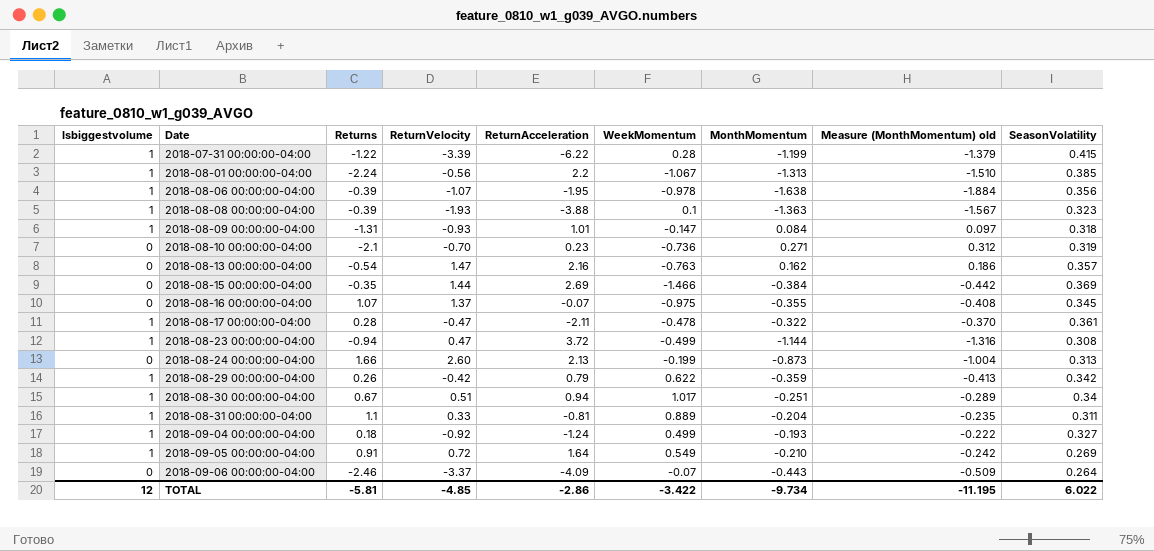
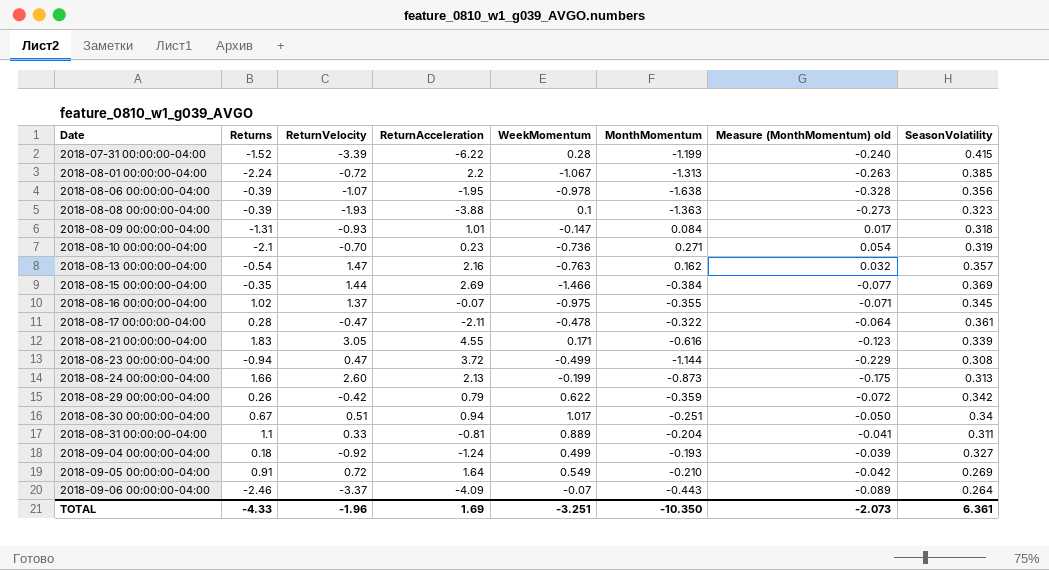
column Isbiggestvolume | position: 1 -> none
column Measure (MonthMomentum) old | formula: [MonthMomentum] * 1.15 -> [MonthMomentum] * 0.2
2018-07-31 00:00:00-04:00 | Returns: -1.22 -> -1.52
2018-08-01 00:00:00-04:00 | ReturnVelocity: -0.56 -> -0.72
2018-08-16 00:00:00-04:00 | Returns: 1.07 -> 1.02
row 2018-08-21 00:00:00-04:00: none -> 1.83 | 3.05 | 4.55 | 0.171 | -0.616 | -0.123 | 0.339
TOTAL | Returns: -5.81 -> -4.33
TOTAL | ReturnVelocity: -4.85 -> -1.96
TOTAL | ReturnAcceleration: -2.86 -> 1.69
TOTAL | WeekMomentum: -3.422 -> -3.251
TOTAL | MonthMomentum: -9.734 -> -10.350
TOTAL | Measure (MonthMomentum) old: -11.195 -> -2.073
TOTAL | SeasonVolatility: 6.022 -> 6.361

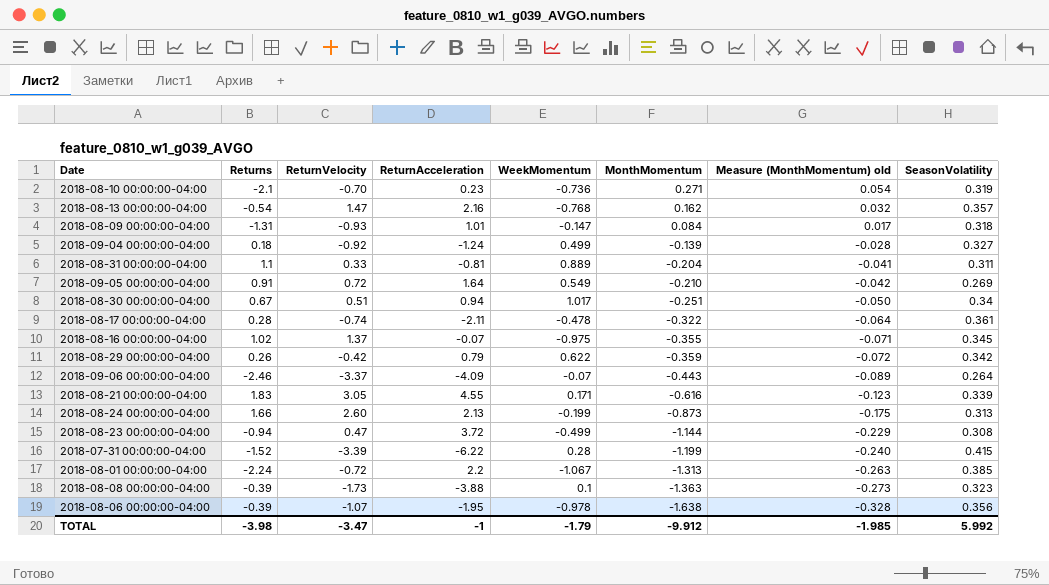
row order: Date ascending -> MonthMomentum descending
row 2018-08-15 00:00:00-04:00: -0.35 | 1.44 | 2.69 | -1.466 | -0.384 | -0.077 | 0.369 -> none
2018-08-13 00:00:00-04:00 | WeekMomentum: -0.763 -> -0.768
2018-09-04 00:00:00-04:00 | MonthMomentum: -0.193 -> -0.139
2018-09-04 00:00:00-04:00 | Measure (MonthMomentum) old: -0.039 -> -0.028
2018-08-17 00:00:00-04:00 | ReturnVelocity: -0.47 -> -0.74
2018-08-08 00:00:00-04:00 | ReturnVelocity: -1.93 -> -1.73
TOTAL | Returns: -4.33 -> -3.98
TOTAL | ReturnVelocity: -1.96 -> -3.47
TOTAL | ReturnAcceleration: 1.69 -> -1
TOTAL | WeekMomentum: -3.251 -> -1.79
TOTAL | MonthMomentum: -10.350 -> -9.912
TOTAL | Measure (MonthMomentum) old: -2.073 -> -1.985
TOTAL | SeasonVolatility: 6.361 -> 5.992

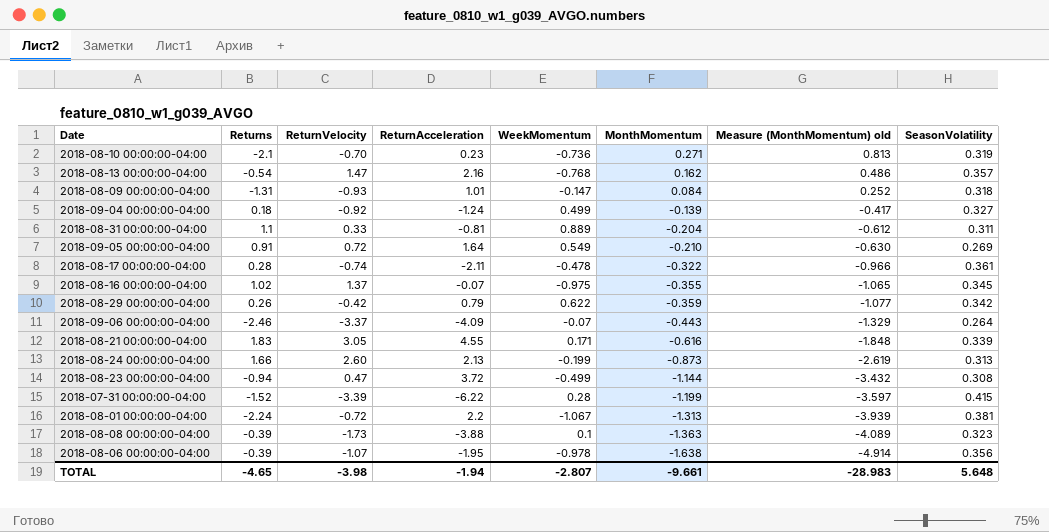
column Measure (MonthMomentum) old | formula: [MonthMomentum] * 0.2 -> [MonthMomentum] * 3
row 2018-08-30 00:00:00-04:00: 0.67 | 0.51 | 0.94 | 1.017 | -0.251 | -0.050 | 0.34 -> none
2018-08-01 00:00:00-04:00 | SeasonVolatility: 0.385 -> 0.381
TOTAL | Returns: -3.98 -> -4.65
TOTAL | ReturnVelocity: -3.47 -> -3.98
TOTAL | ReturnAcceleration: -1 -> -1.94
TOTAL | WeekMomentum: -1.79 -> -2.807
TOTAL | MonthMomentum: -9.912 -> -9.661
TOTAL | Measure (MonthMomentum) old: -1.985 -> -28.983
TOTAL | SeasonVolatility: 5.992 -> 5.648

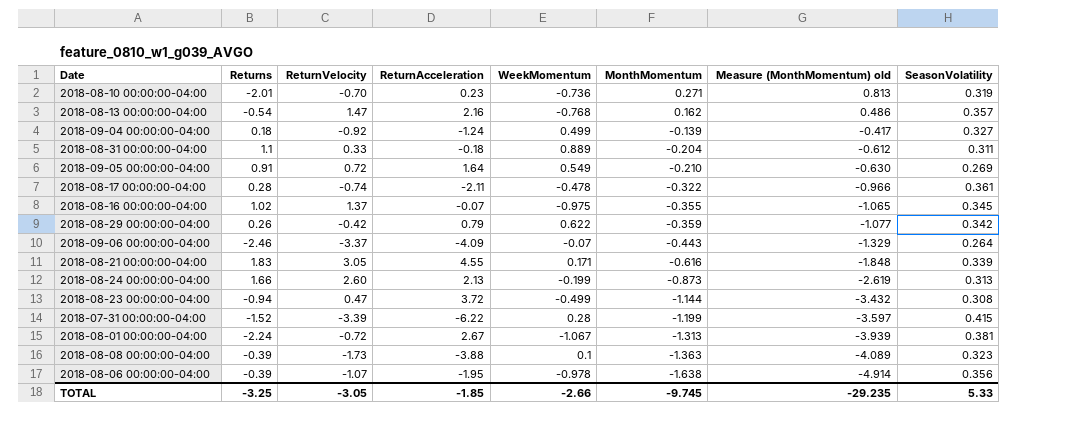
row 2018-08-09 00:00:00-04:00: -1.31 | -0.93 | 1.01 | -0.147 | 0.084 | 0.252 | 0.318 -> none
2018-08-10 00:00:00-04:00 | Returns: -2.1 -> -2.01
2018-08-31 00:00:00-04:00 | ReturnAcceleration: -0.81 -> -0.18
2018-08-01 00:00:00-04:00 | ReturnAcceleration: 2.2 -> 2.67
TOTAL | Returns: -4.65 -> -3.25
TOTAL | ReturnVelocity: -3.98 -> -3.05
TOTAL | ReturnAcceleration: -1.94 -> -1.85
TOTAL | WeekMomentum: -2.807 -> -2.66
TOTAL | MonthMomentum: -9.661 -> -9.745
TOTAL | Measure (MonthMomentum) old: -28.983 -> -29.235
TOTAL | SeasonVolatility: 5.648 -> 5.33

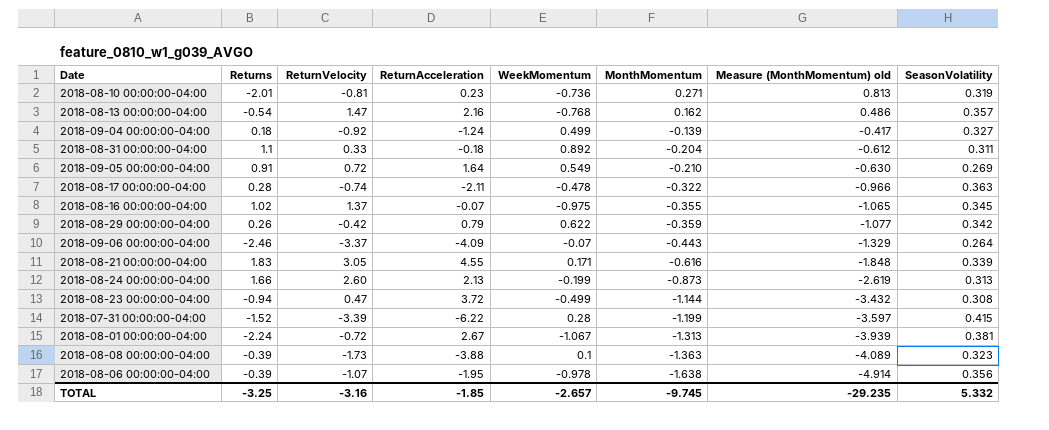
2018-08-10 00:00:00-04:00 | ReturnVelocity: -0.70 -> -0.81
2018-08-31 00:00:00-04:00 | WeekMomentum: 0.889 -> 0.892
2018-08-17 00:00:00-04:00 | SeasonVolatility: 0.361 -> 0.363
TOTAL | ReturnVelocity: -3.05 -> -3.16
TOTAL | WeekMomentum: -2.66 -> -2.657
TOTAL | SeasonVolatility: 5.33 -> 5.332

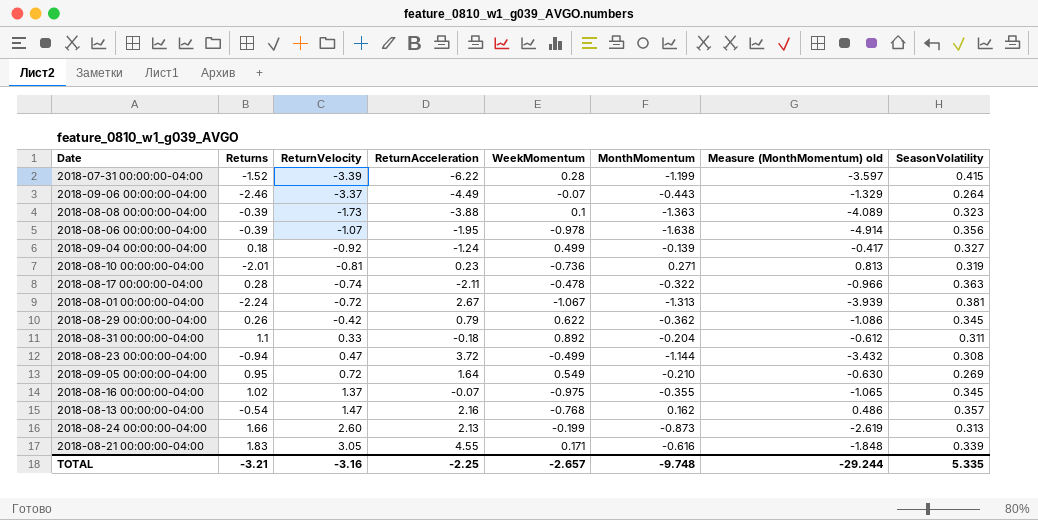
row order: MonthMomentum descending -> ReturnVelocity ascending
2018-09-06 00:00:00-04:00 | ReturnAcceleration: -4.09 -> -4.49
2018-08-29 00:00:00-04:00 | MonthMomentum: -0.359 -> -0.362
2018-08-29 00:00:00-04:00 | Measure (MonthMomentum) old: -1.077 -> -1.086
2018-08-29 00:00:00-04:00 | SeasonVolatility: 0.342 -> 0.345
2018-09-05 00:00:00-04:00 | Returns: 0.91 -> 0.95
TOTAL | Returns: -3.25 -> -3.21
TOTAL | ReturnAcceleration: -1.85 -> -2.25
TOTAL | MonthMomentum: -9.745 -> -9.748
TOTAL | Measure (MonthMomentum) old: -29.235 -> -29.244
TOTAL | SeasonVolatility: 5.332 -> 5.335

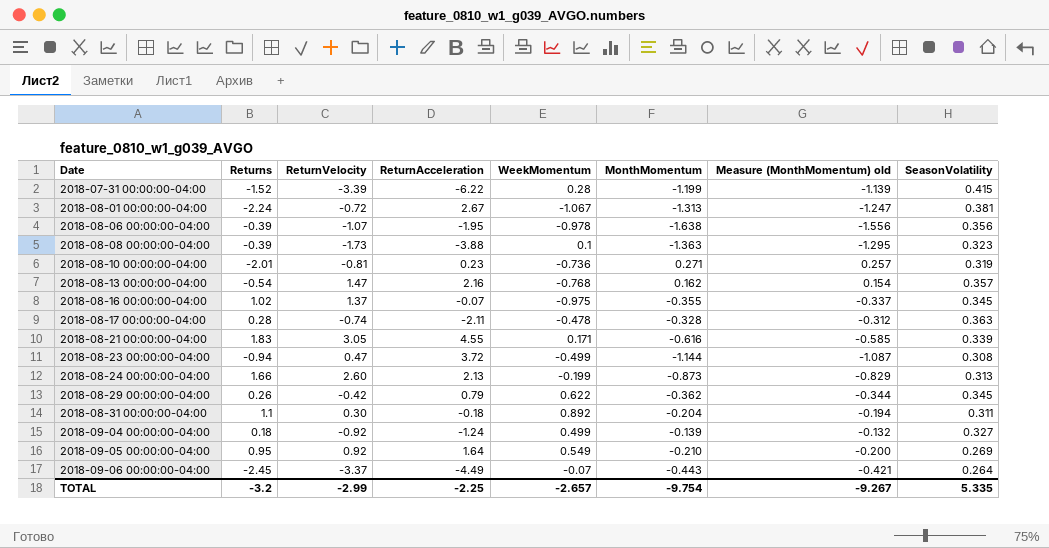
row order: ReturnVelocity ascending -> Date ascending
column Measure (MonthMomentum) old | formula: [MonthMomentum] * 3 -> [MonthMomentum] * 0.95
2018-08-17 00:00:00-04:00 | MonthMomentum: -0.322 -> -0.328
2018-08-31 00:00:00-04:00 | ReturnVelocity: 0.33 -> 0.30
2018-09-05 00:00:00-04:00 | ReturnVelocity: 0.72 -> 0.92
2018-09-06 00:00:00-04:00 | Returns: -2.46 -> -2.45
TOTAL | Returns: -3.21 -> -3.2
TOTAL | ReturnVelocity: -3.16 -> -2.99
TOTAL | MonthMomentum: -9.748 -> -9.754
TOTAL | Measure (MonthMomentum) old: -29.244 -> -9.267

